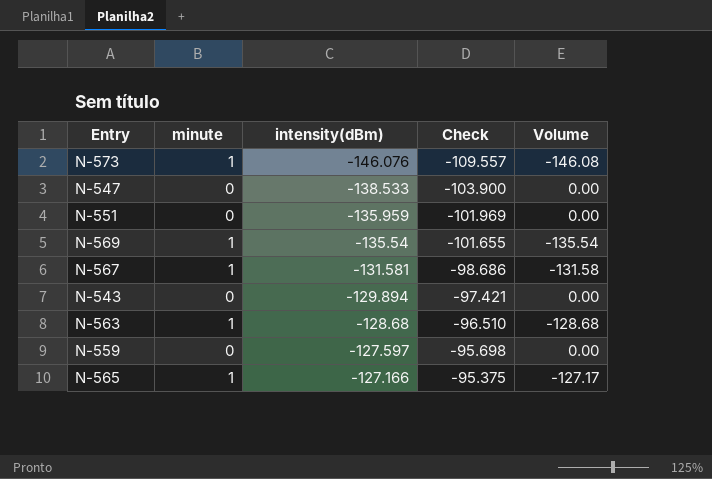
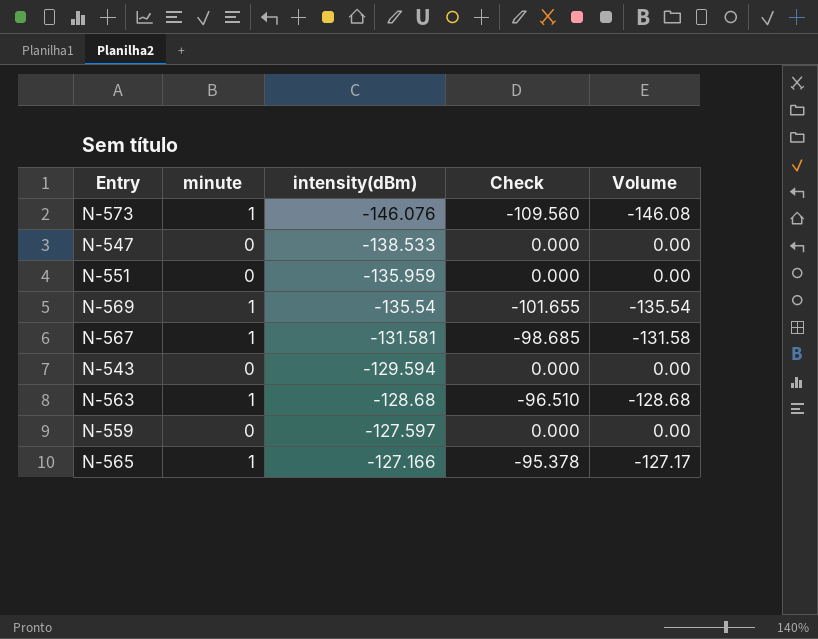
column Check | formula: [intensity(dBm)] * 0.75 -> [Volume] * 0.75
N-543 | intensity(dBm): -129.894 -> -129.594

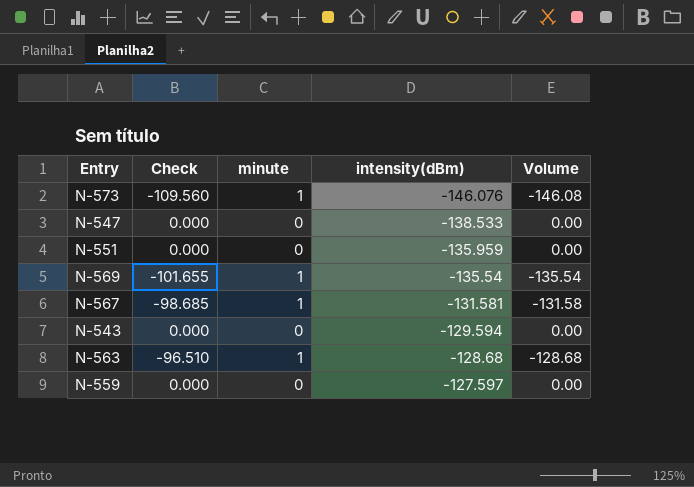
column Check | position: 4 -> 2
row N-565: 1 | -127.166 | -95.378 | -127.17 -> none

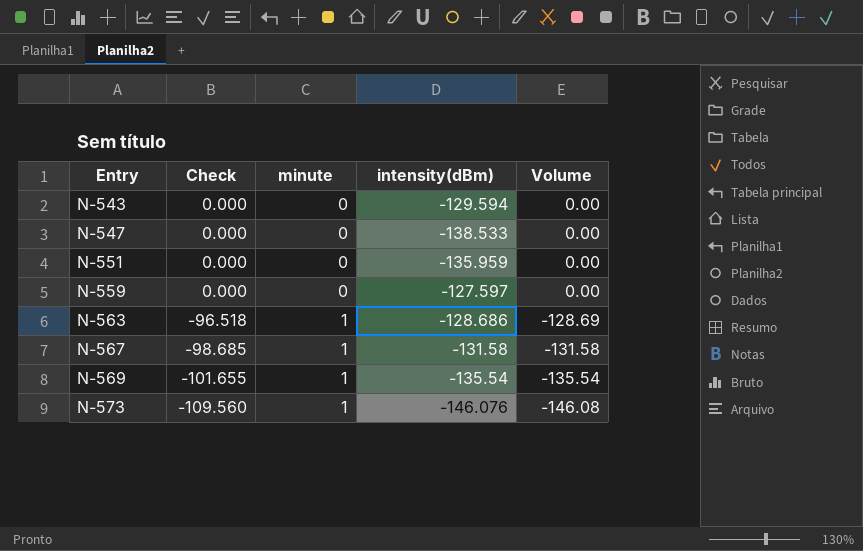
row order: intensity(dBm) ascending -> Entry ascending
N-563 | Check: -96.510 -> -96.518
N-563 | intensity(dBm): -128.68 -> -128.686
N-563 | Volume: -128.68 -> -128.69
N-567 | intensity(dBm): -131.581 -> -131.58

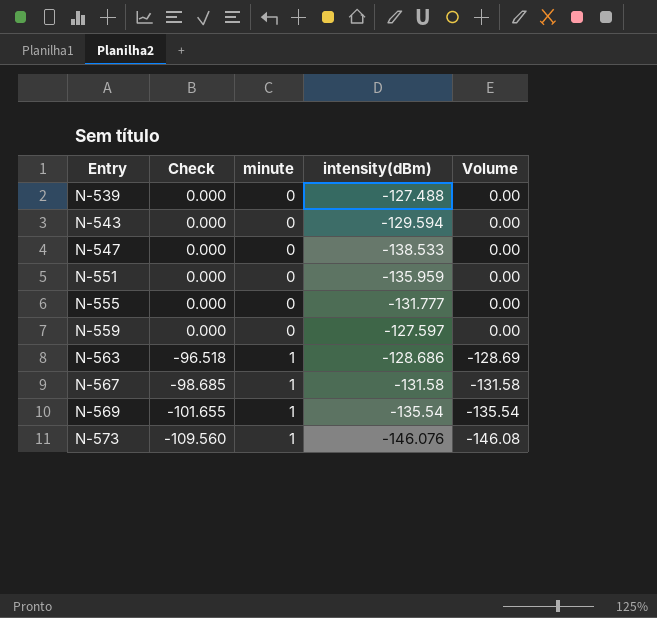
row N-539: none -> 0.000 | 0 | -127.488 | 0.00
row N-555: none -> 0.000 | 0 | -131.777 | 0.00

